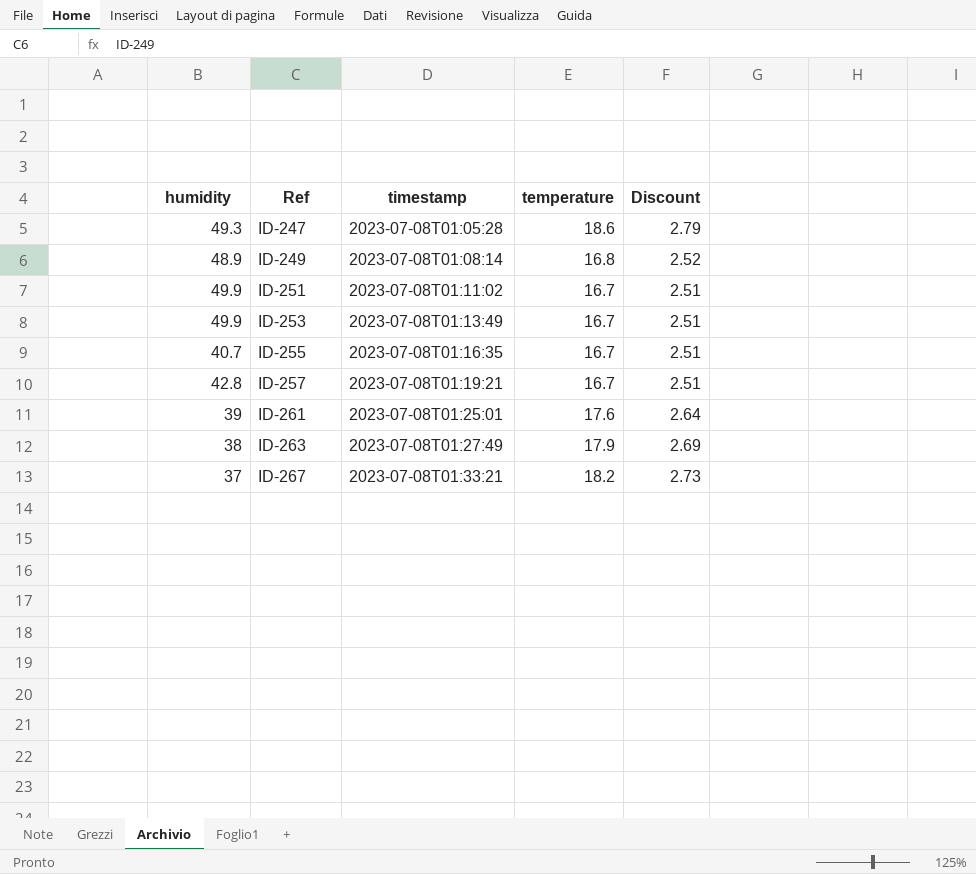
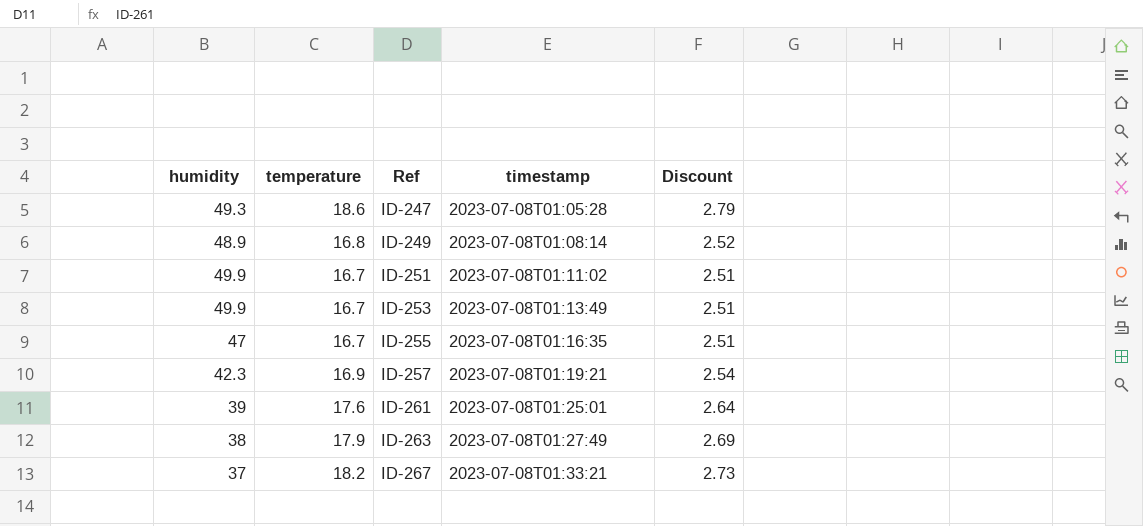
column temperature | position: 4 -> 2
ID-255 | humidity: 40.7 -> 47
ID-257 | humidity: 42.8 -> 42.3
ID-257 | temperature: 16.7 -> 16.9
ID-257 | Discount: 2.51 -> 2.54

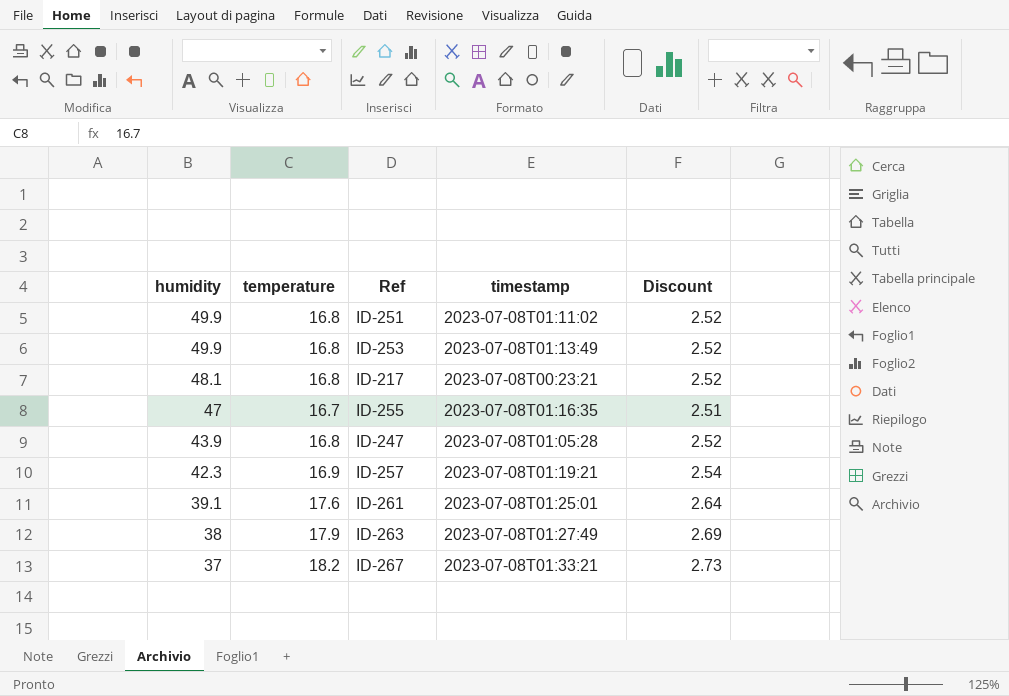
row order: Ref ascending -> humidity descending
row ID-249: 48.9 | 16.8 | 2023-07-08T01:08:14 | 2.52 -> none
ID-251 | temperature: 16.7 -> 16.8
ID-251 | Discount: 2.51 -> 2.52
ID-253 | temperature: 16.7 -> 16.8
ID-253 | Discount: 2.51 -> 2.52
row ID-217: none -> 48.1 | 16.8 | 2023-07-08T00:23:21 | 2.52
ID-247 | humidity: 49.3 -> 43.9
ID-247 | temperature: 18.6 -> 16.8
ID-247 | Discount: 2.79 -> 2.52
ID-261 | humidity: 39 -> 39.1

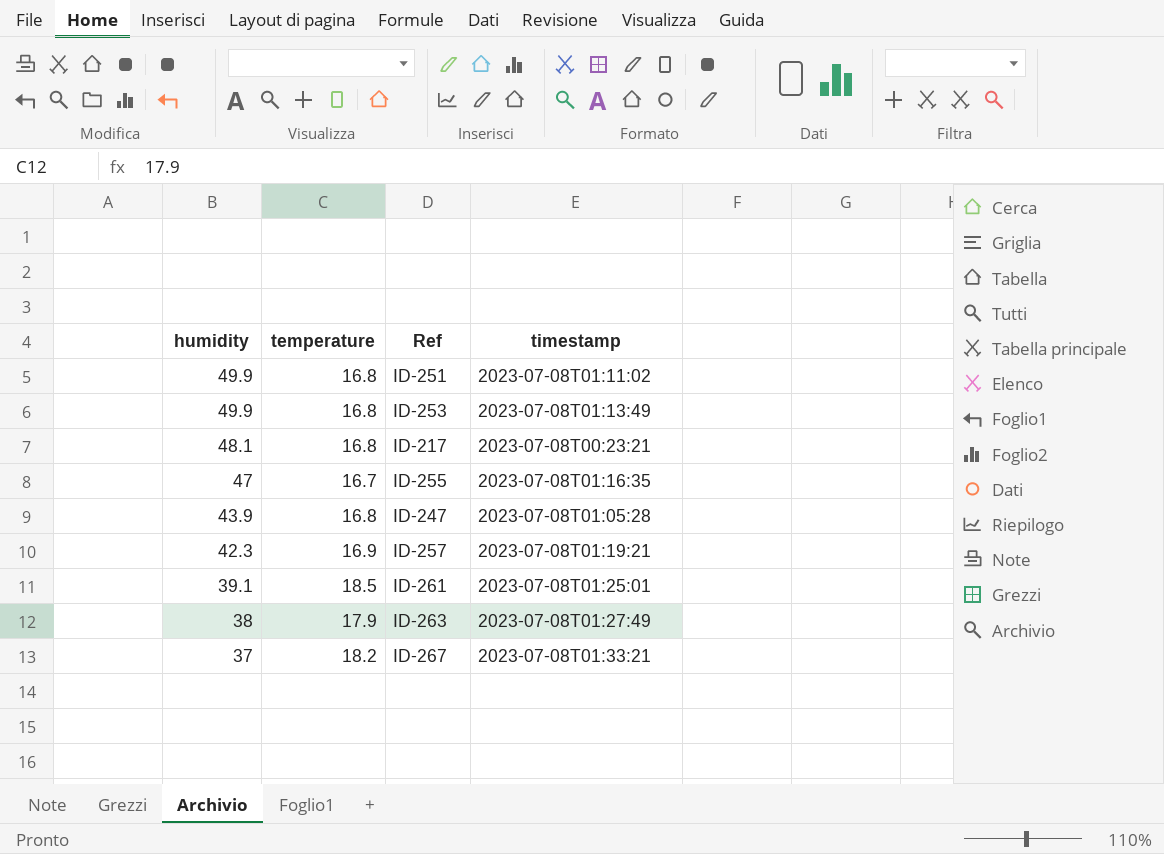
column Discount | formula: [temperature] * 0.15 -> none
ID-261 | temperature: 17.6 -> 18.5

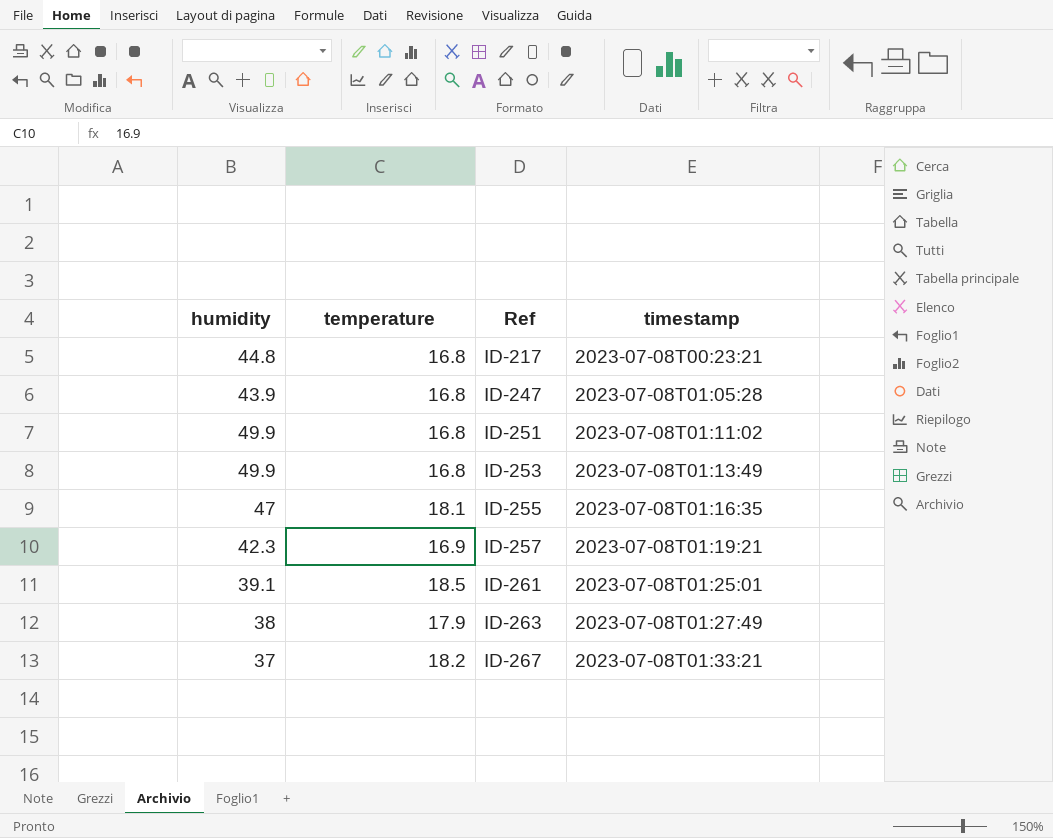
row order: humidity descending -> Ref ascending
ID-217 | humidity: 48.1 -> 44.8
ID-255 | temperature: 16.7 -> 18.1

